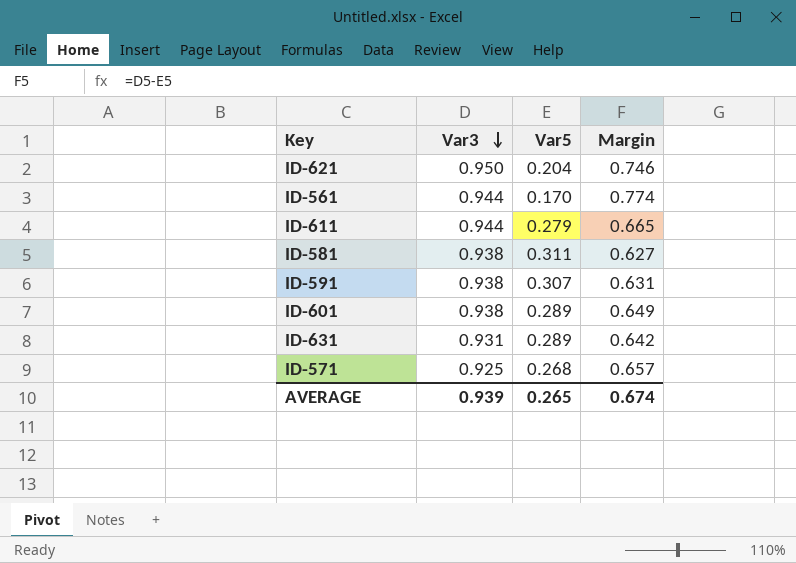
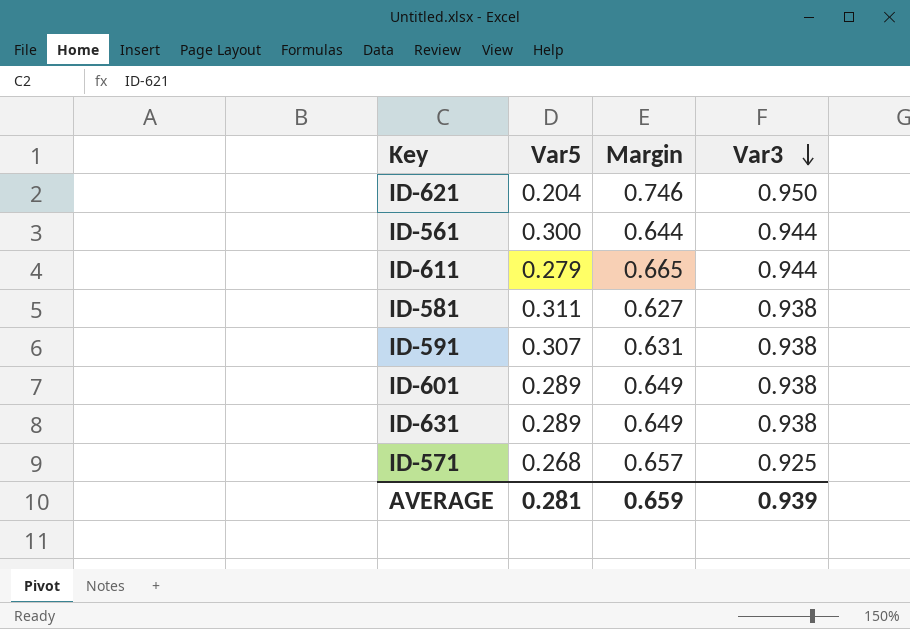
column Var3 | position: 2 -> 4
ID-561 | Var5: 0.170 -> 0.300
ID-561 | Margin: 0.774 -> 0.644
ID-631 | Margin: 0.642 -> 0.649
ID-631 | Var3: 0.931 -> 0.938
AVERAGE | Var5: 0.265 -> 0.281
AVERAGE | Margin: 0.674 -> 0.659

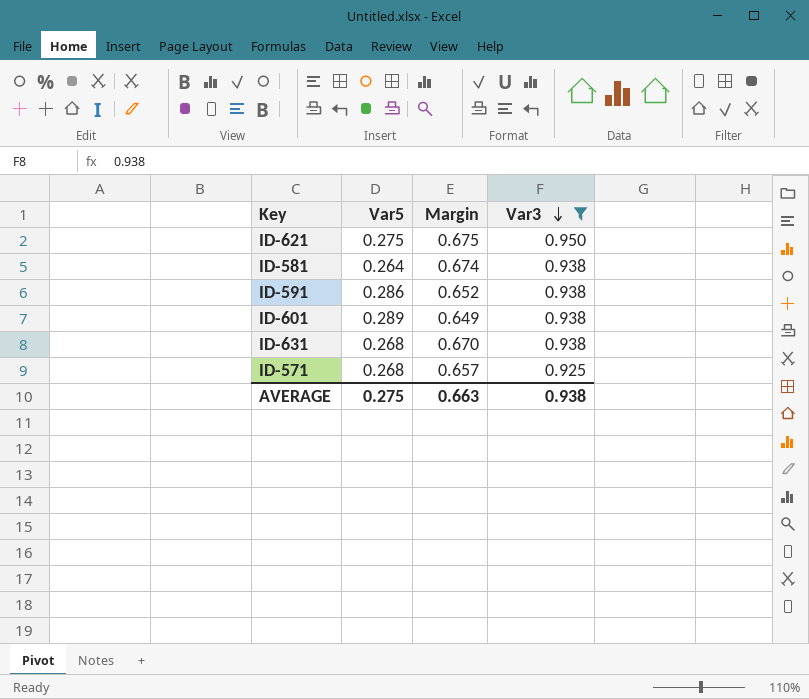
filter: none -> Var3 != 0.944
ID-621 | Var5: 0.204 -> 0.275
ID-621 | Margin: 0.746 -> 0.675
ID-581 | Var5: 0.311 -> 0.264
ID-581 | Margin: 0.627 -> 0.674
ID-591 | Var5: 0.307 -> 0.286
ID-591 | Margin: 0.631 -> 0.652
ID-631 | Var5: 0.289 -> 0.268
ID-631 | Margin: 0.649 -> 0.670
AVERAGE | Var5: 0.281 -> 0.275
AVERAGE | Margin: 0.659 -> 0.663
AVERAGE | Var3: 0.939 -> 0.938

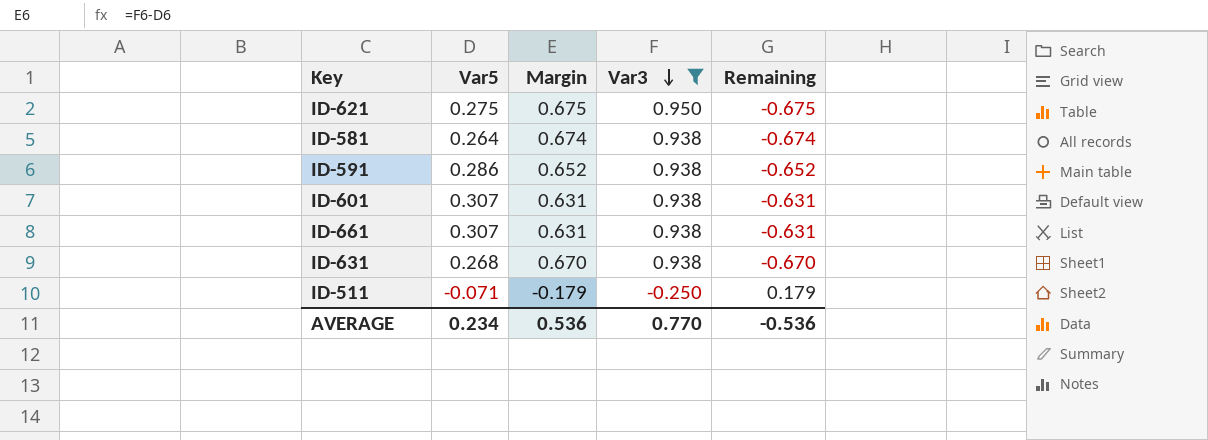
column Remaining | formula: none -> [Var5] - [Var3]
row ID-571: 0.268 | 0.657 | 0.925 -> none
ID-601 | Var5: 0.289 -> 0.307
ID-601 | Margin: 0.649 -> 0.631
row ID-661: none -> 0.307 | 0.631 | 0.938 | -0.631
row ID-511: none -> -0.071 | -0.179 | -0.250 | 0.179
AVERAGE | Var5: 0.275 -> 0.234
AVERAGE | Margin: 0.663 -> 0.536
AVERAGE | Var3: 0.938 -> 0.770

